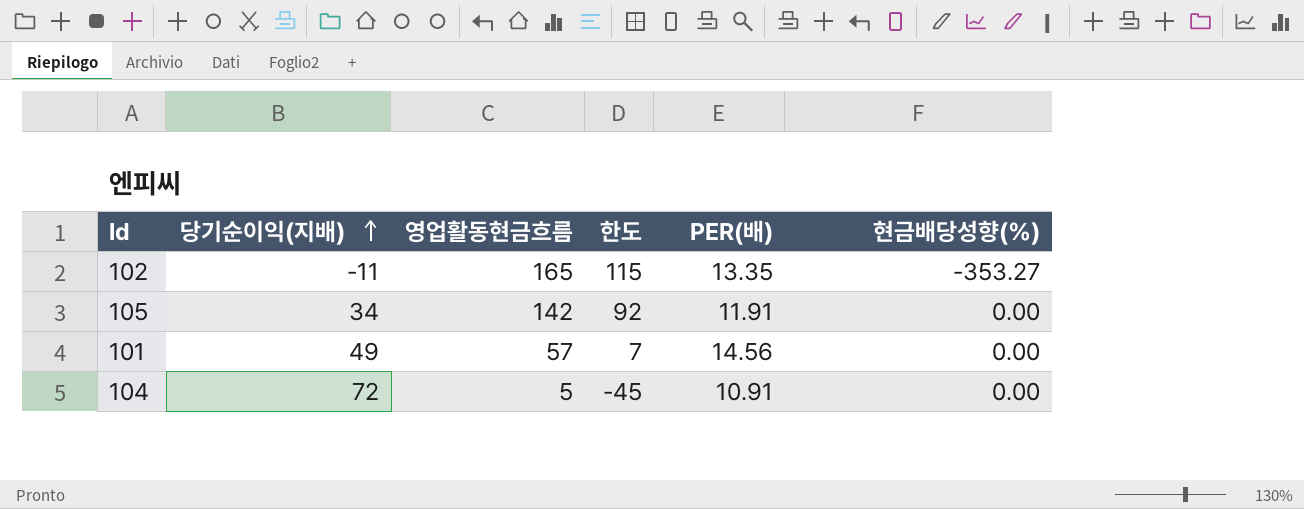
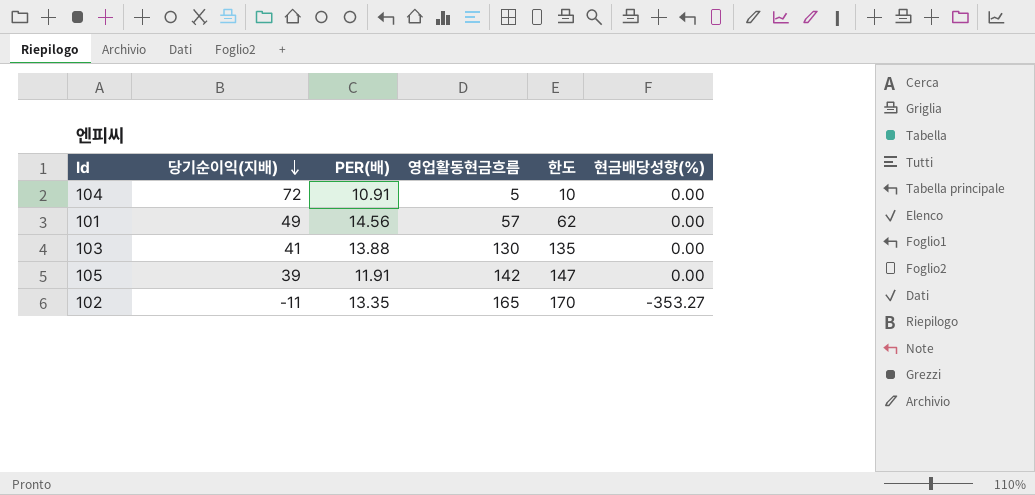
row order: 당기순이익(지배) ascending -> 당기순이익(지배) descending
column PER(배) | position: 5 -> 3
column 한도 | formula: [영업활동현금흐름] - 50 -> [영업활동현금흐름] + 5
row 103: none -> 41 | 13.88 | 130 | 135 | 0.00
105 | 당기순이익(지배): 34 -> 39

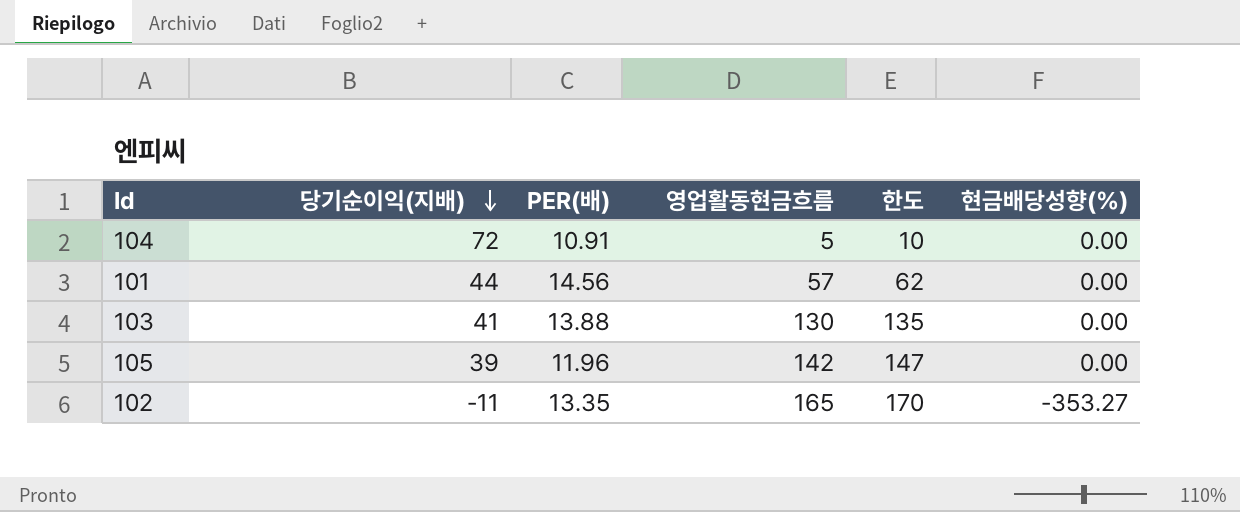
101 | 당기순이익(지배): 49 -> 44
105 | PER(배): 11.91 -> 11.96

